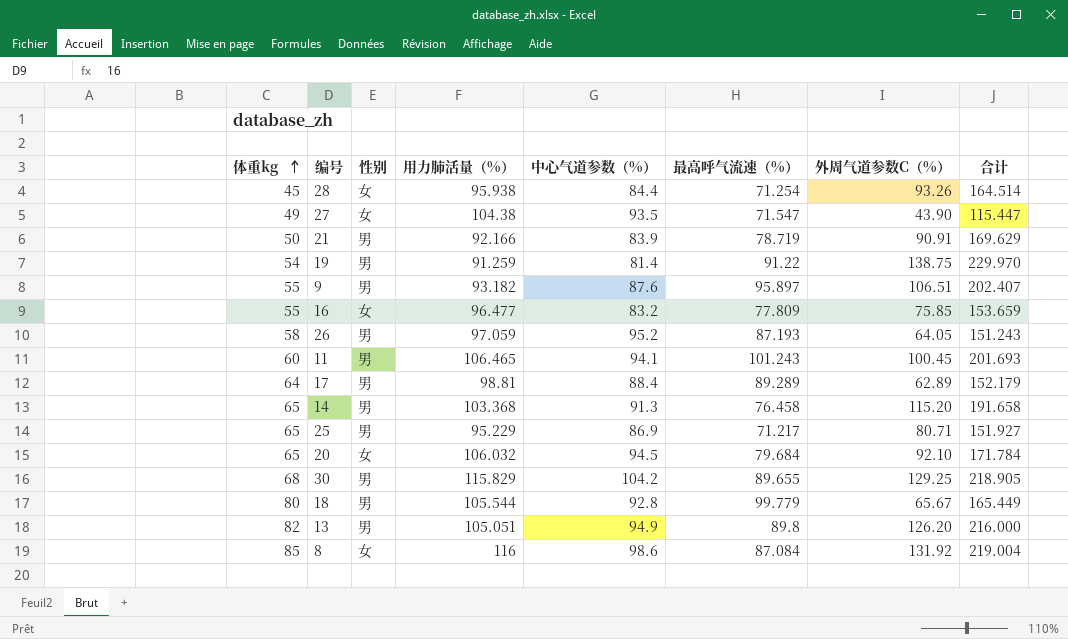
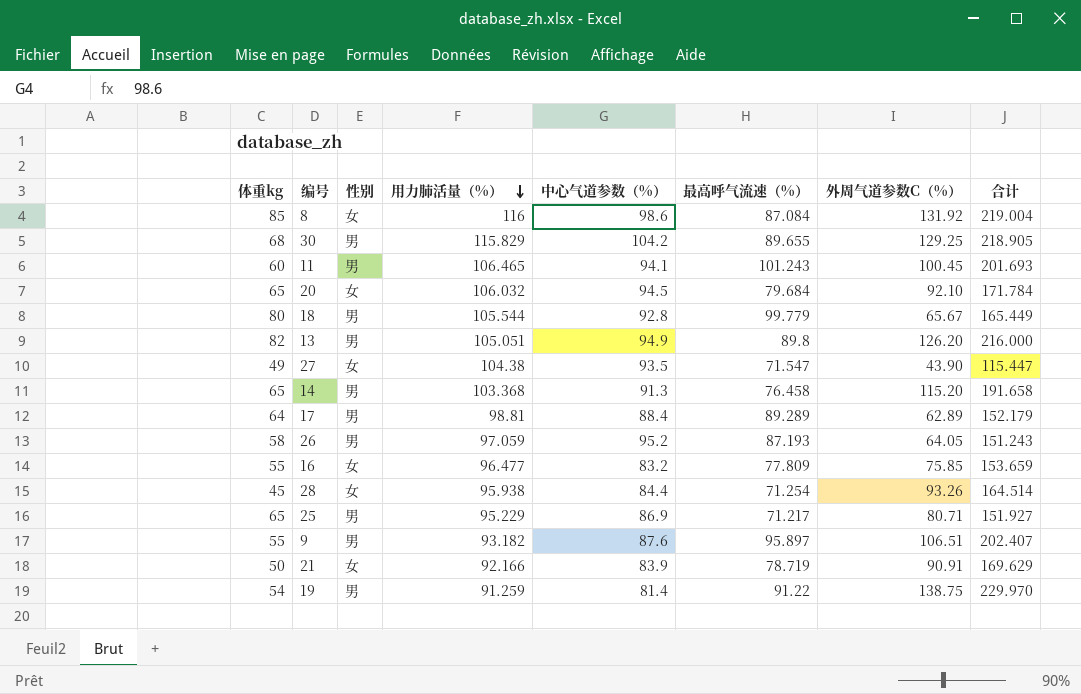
row order: 体重kg ascending -> 用力肺活量（%） descending
21 | 性别: 男 -> 女

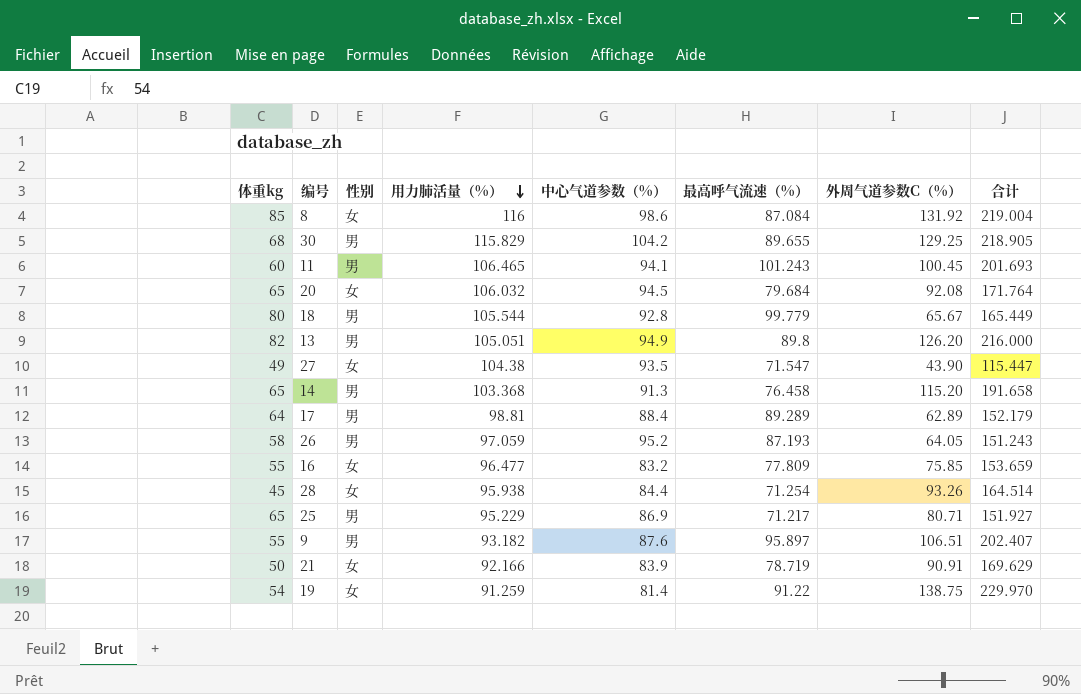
20 | 外周气道参数C（%）: 92.10 -> 92.08
20 | 合计: 171.784 -> 171.764
19 | 性别: 男 -> 女

